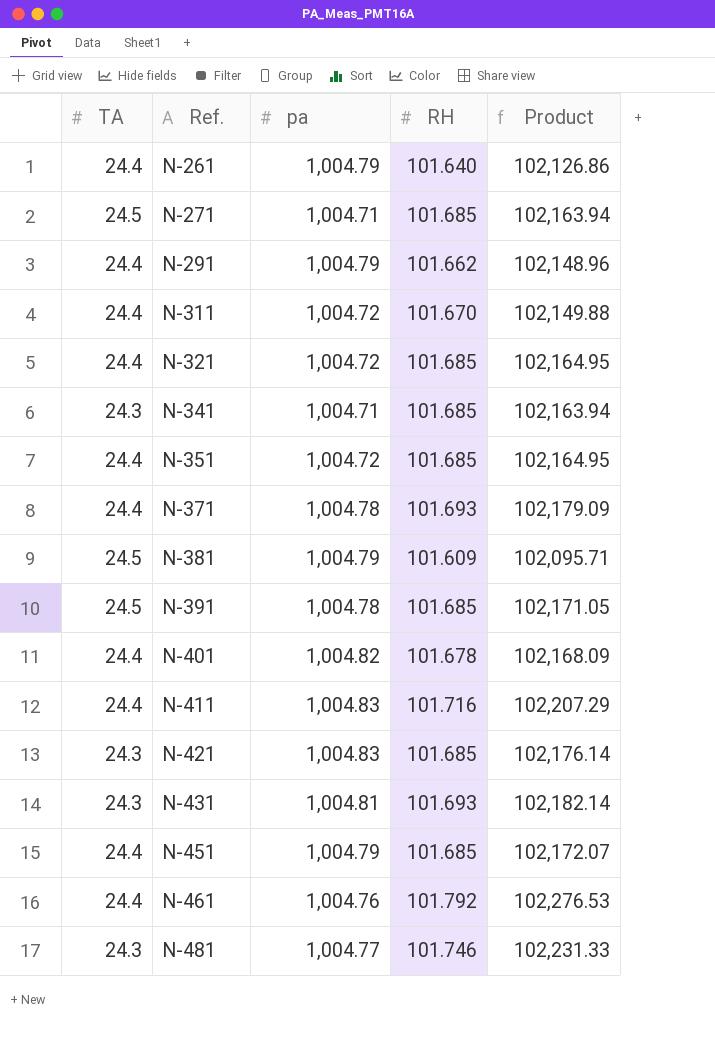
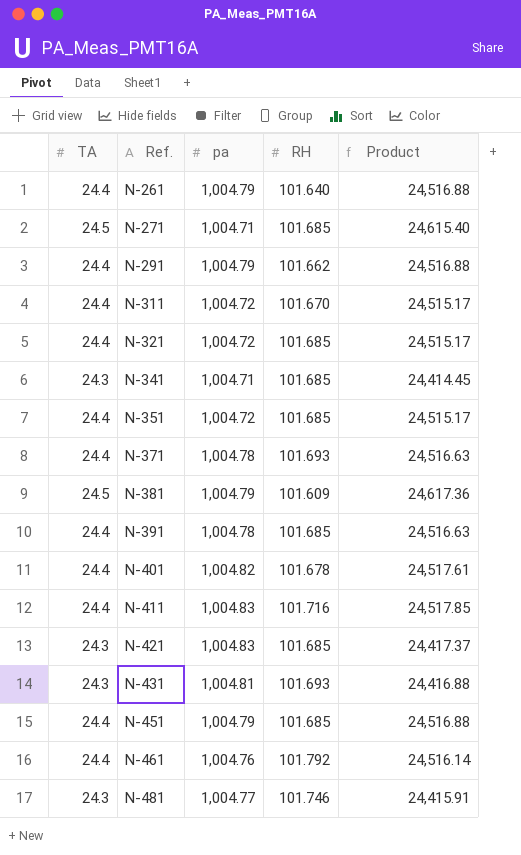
column Product | formula: [pa] * [RH] -> [TA] * [pa]
N-391 | TA: 24.5 -> 24.4

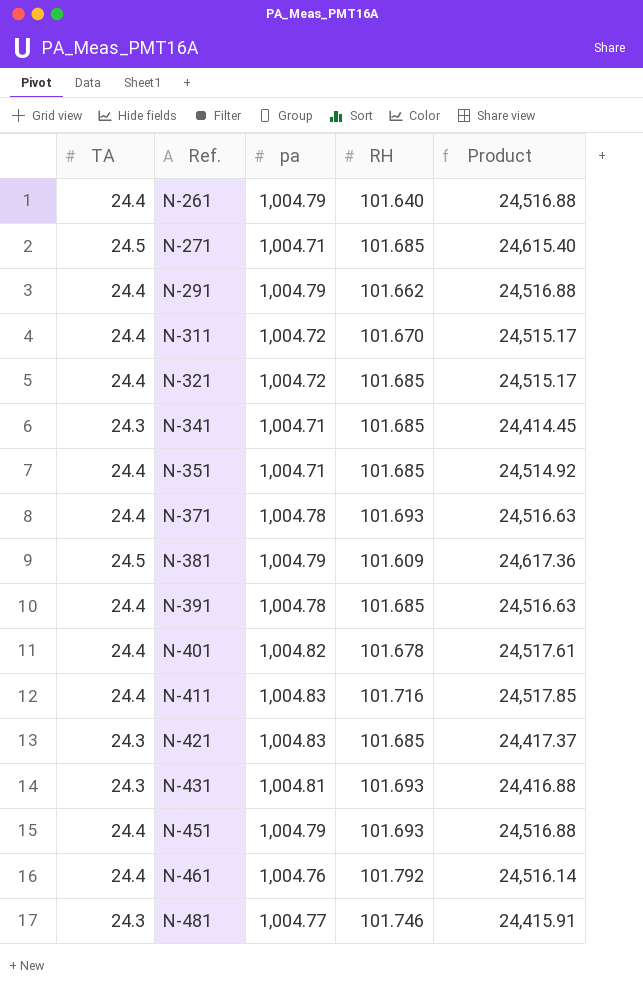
N-351 | pa: 1,004.72 -> 1,004.71
N-351 | Product: 24,515.17 -> 24,514.92
N-451 | RH: 101.685 -> 101.693

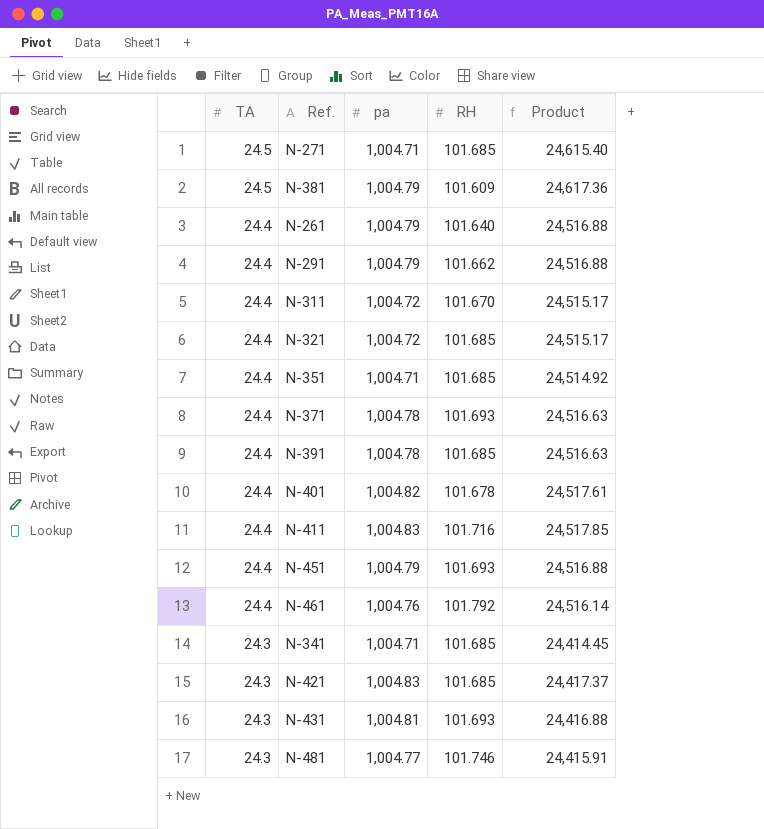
row order: Ref. ascending -> TA descending

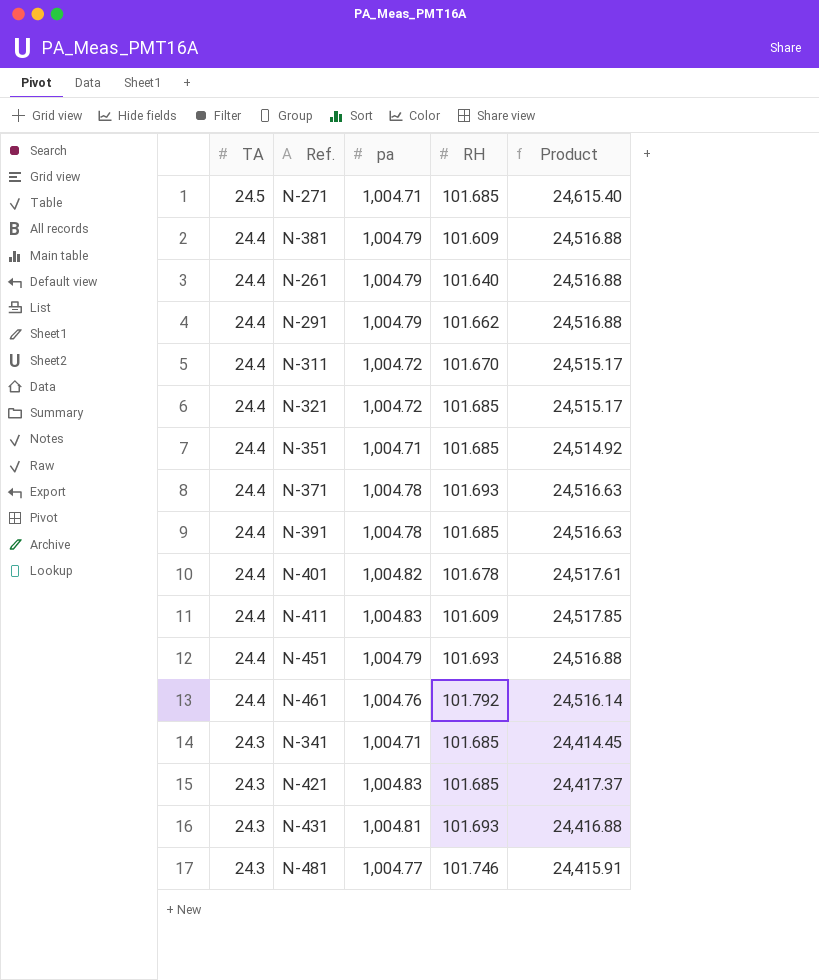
N-381 | TA: 24.5 -> 24.4
N-381 | Product: 24,617.36 -> 24,516.88
N-411 | RH: 101.716 -> 101.609

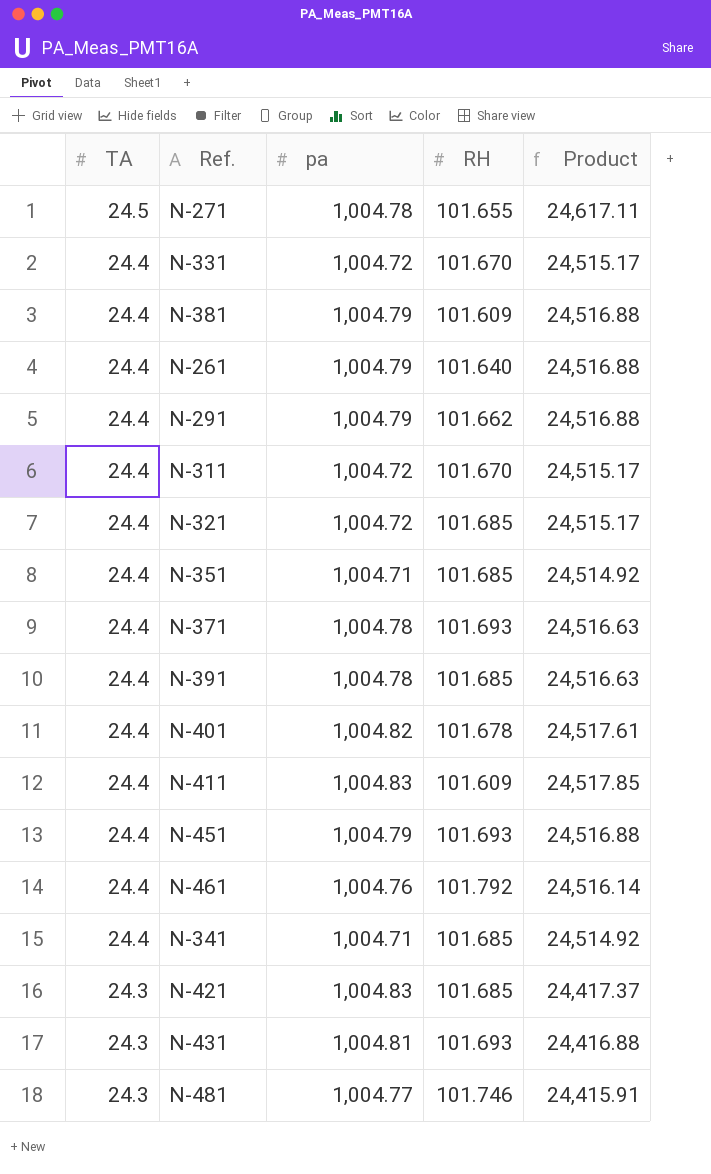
N-271 | pa: 1,004.71 -> 1,004.78
N-271 | RH: 101.685 -> 101.655
N-271 | Product: 24,615.40 -> 24,617.11
row N-331: none -> 24.4 | 1,004.72 | 101.670 | 24,515.17
N-341 | TA: 24.3 -> 24.4
N-341 | Product: 24,414.45 -> 24,514.92

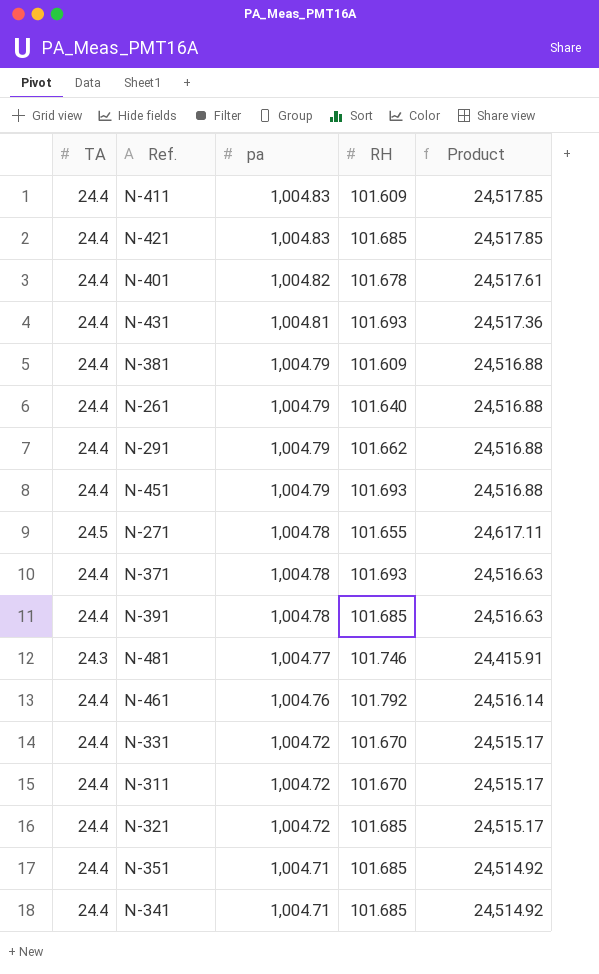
row order: TA descending -> pa descending
N-421 | TA: 24.3 -> 24.4
N-421 | Product: 24,417.37 -> 24,517.85
N-431 | TA: 24.3 -> 24.4
N-431 | Product: 24,416.88 -> 24,517.36

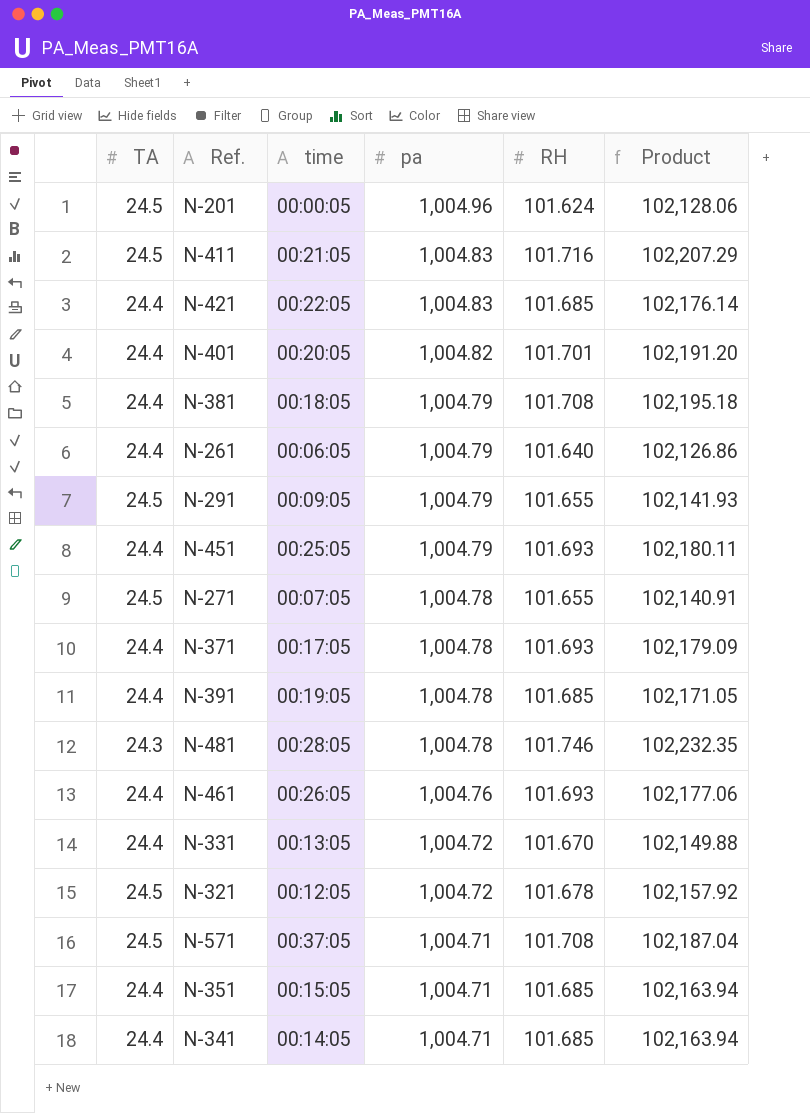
column time | position: none -> 3
column Product | formula: [TA] * [pa] -> [pa] * [RH]
row N-431: 24.4 | 1,004.81 | 101.693 | 24,517.36 -> none
row N-311: 24.4 | 1,004.72 | 101.670 | 24,515.17 -> none
row N-201: none -> 24.5 | 00:00:05 | 1,004.96 | 101.624 | 102,128.06
N-411 | TA: 24.4 -> 24.5
N-411 | RH: 101.609 -> 101.716
N-401 | RH: 101.678 -> 101.701
N-381 | RH: 101.609 -> 101.708
N-291 | TA: 24.4 -> 24.5
N-291 | RH: 101.662 -> 101.655
N-481 | pa: 1,004.77 -> 1,004.78
N-461 | RH: 101.792 -> 101.693
N-321 | TA: 24.4 -> 24.5
N-321 | RH: 101.685 -> 101.678
row N-571: none -> 24.5 | 00:37:05 | 1,004.71 | 101.708 | 102,187.04

